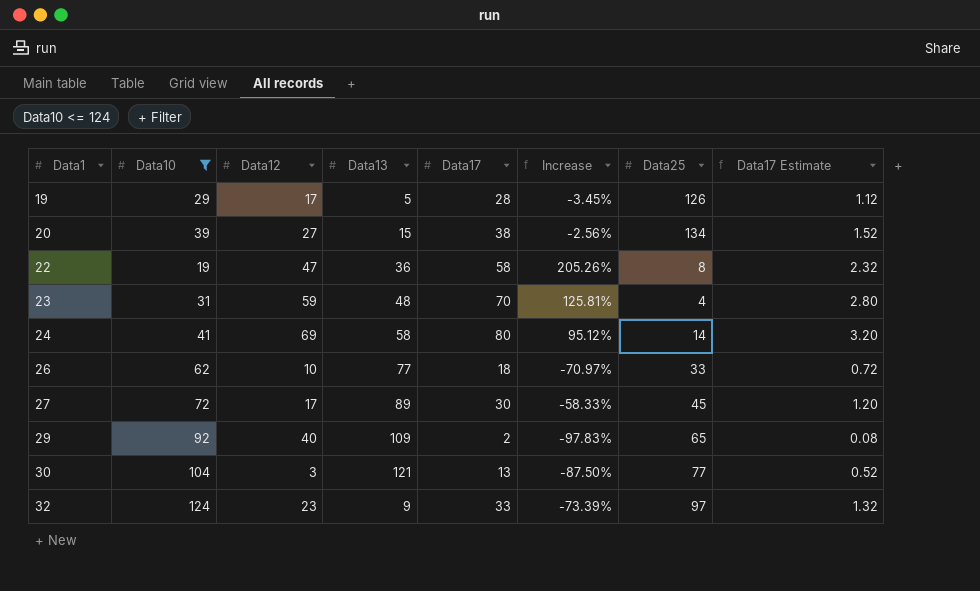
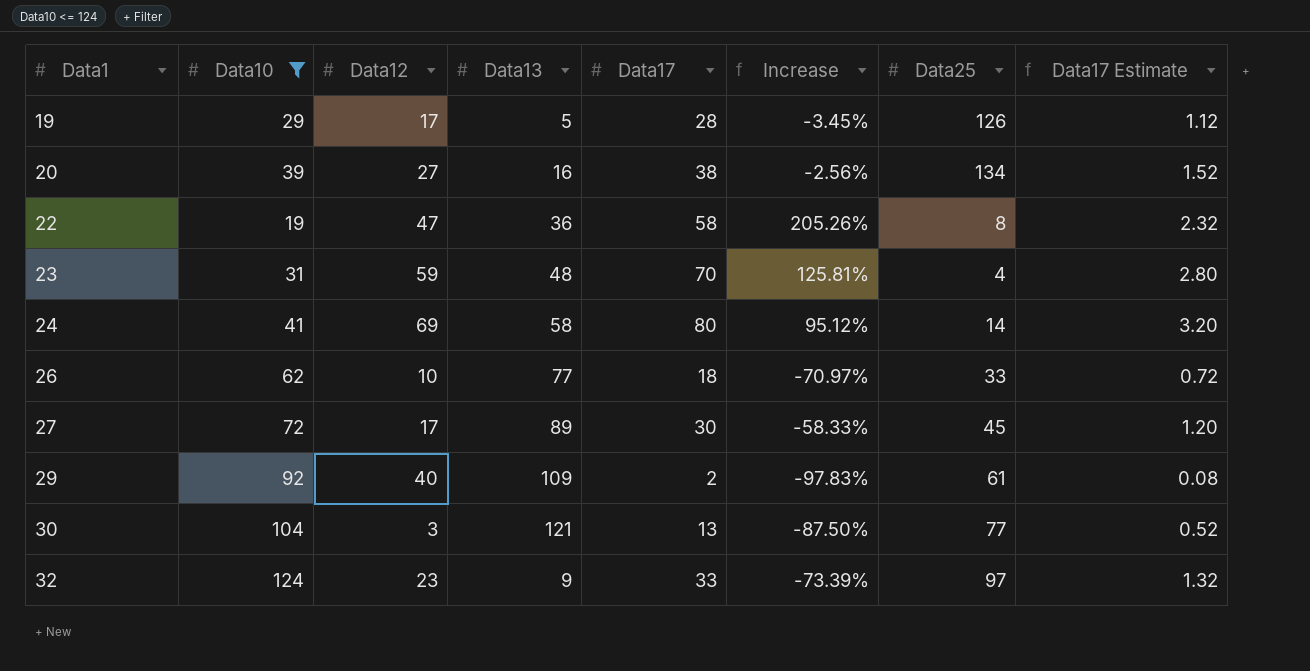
20 | Data13: 15 -> 16
29 | Data25: 65 -> 61

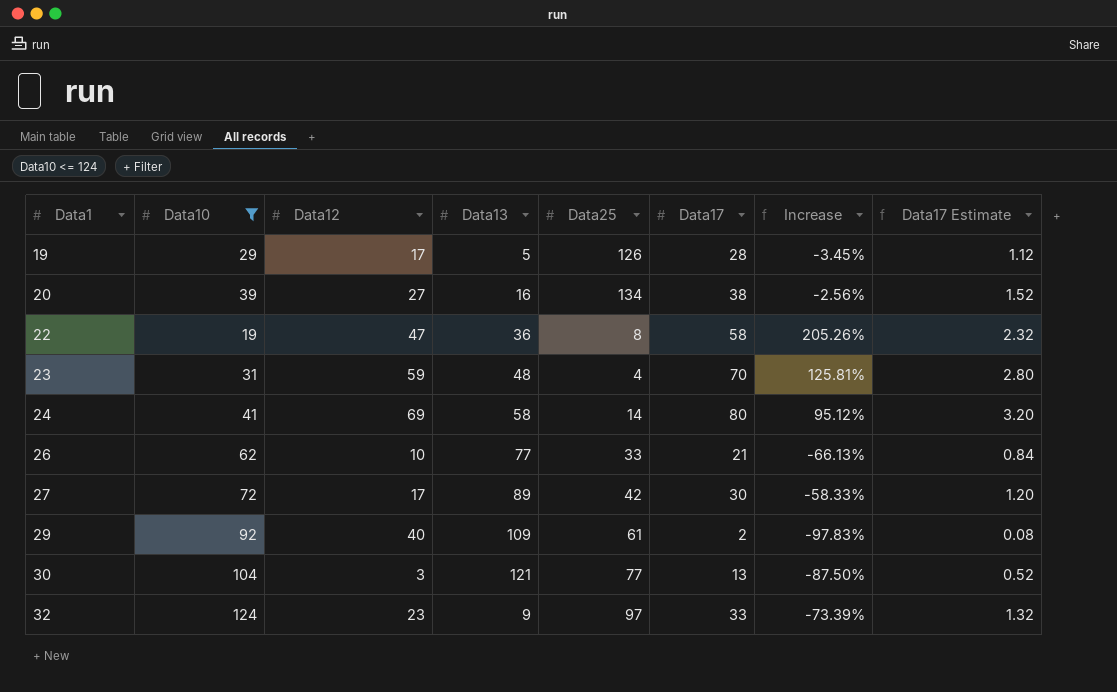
column Data25 | position: 7 -> 5
26 | Data17: 18 -> 21
26 | Increase: -70.97% -> -66.13%
26 | Data17 Estimate: 0.72 -> 0.84
27 | Data25: 45 -> 42

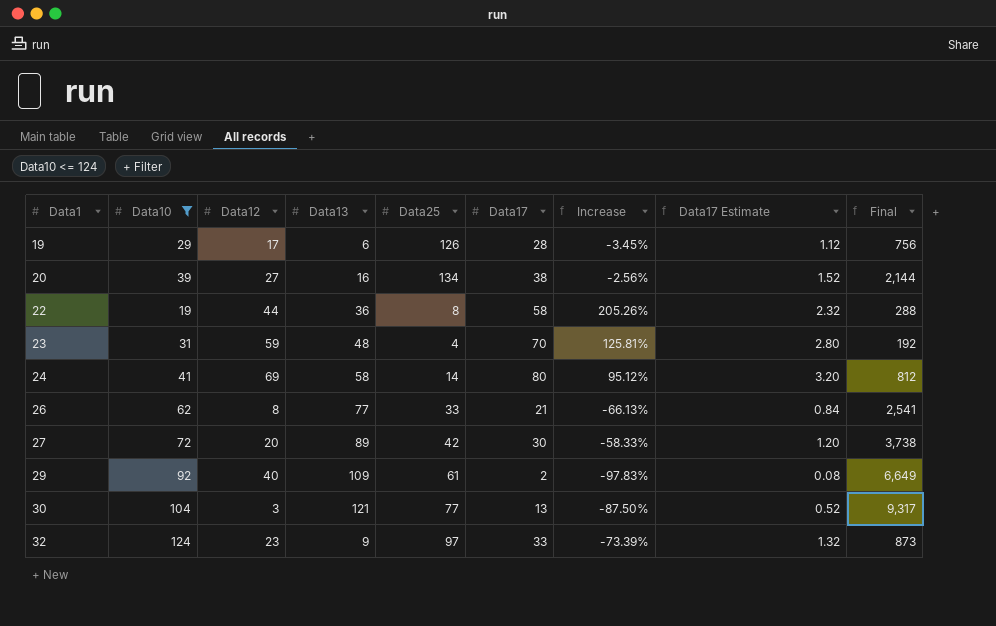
column Final | formula: none -> [Data13] * [Data25]
19 | Data13: 5 -> 6
22 | Data12: 47 -> 44
26 | Data12: 10 -> 8
27 | Data12: 17 -> 20

